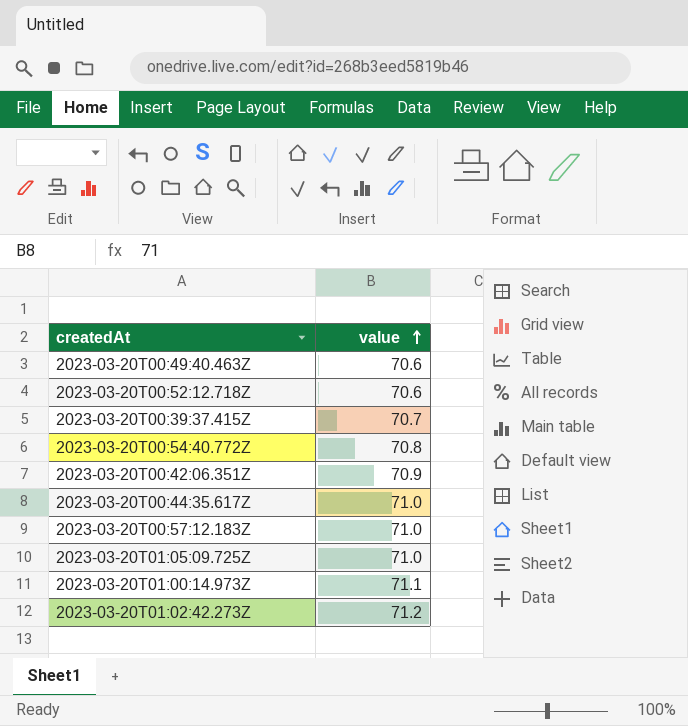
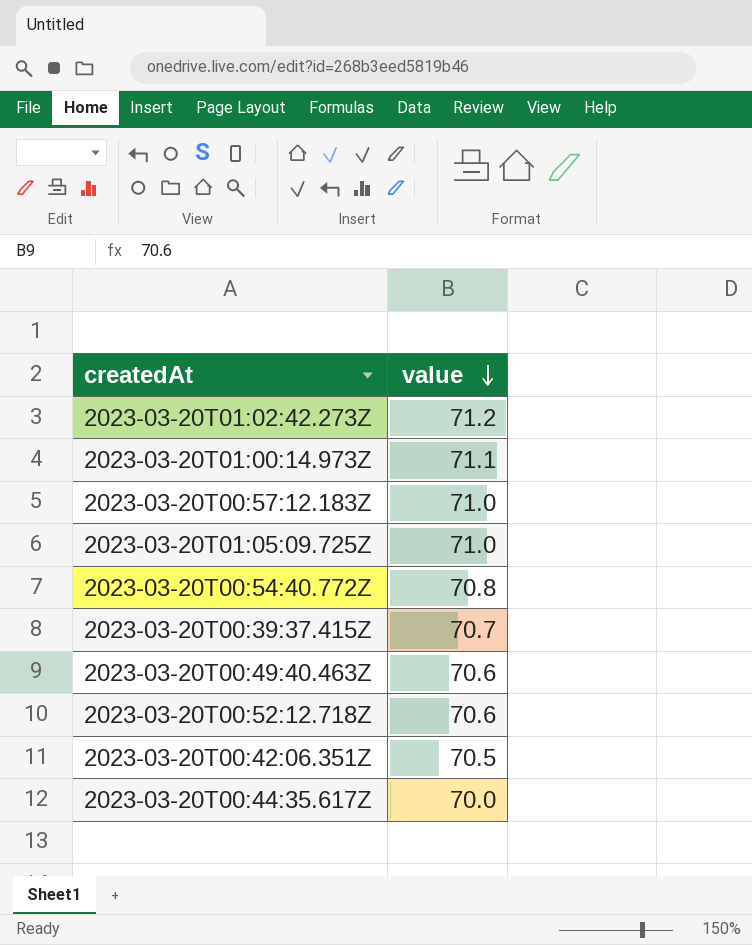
row order: value ascending -> value descending
2023-03-20T00:42:06.351Z | value: 70.9 -> 70.5
2023-03-20T00:44:35.617Z | value: 71.0 -> 70.0

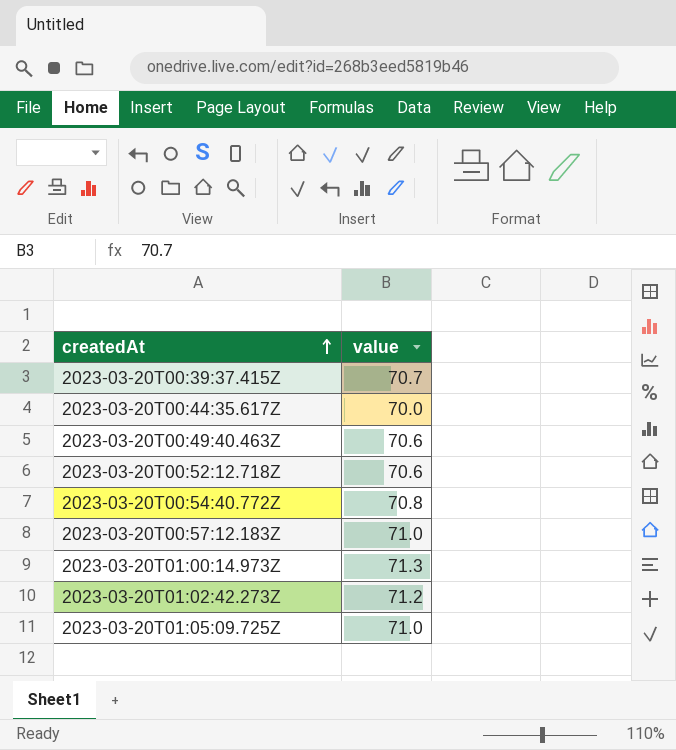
row order: value descending -> createdAt ascending
row 2023-03-20T00:42:06.351Z: 70.5 -> none
2023-03-20T01:00:14.973Z | value: 71.1 -> 71.3

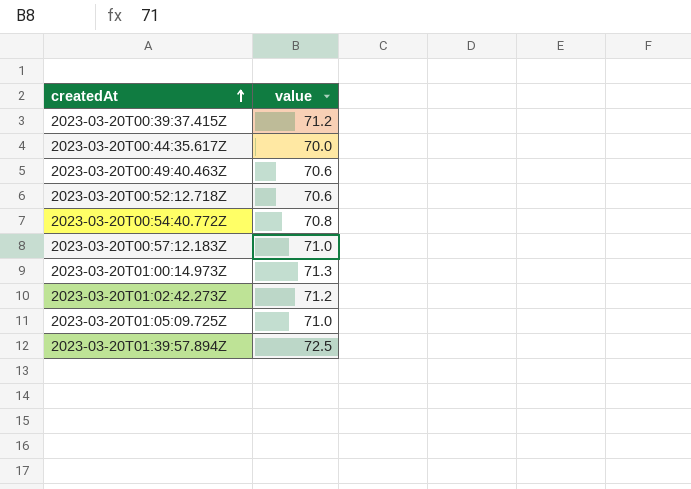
2023-03-20T00:39:37.415Z | value: 70.7 -> 71.2
row 2023-03-20T01:39:57.894Z: none -> 72.5

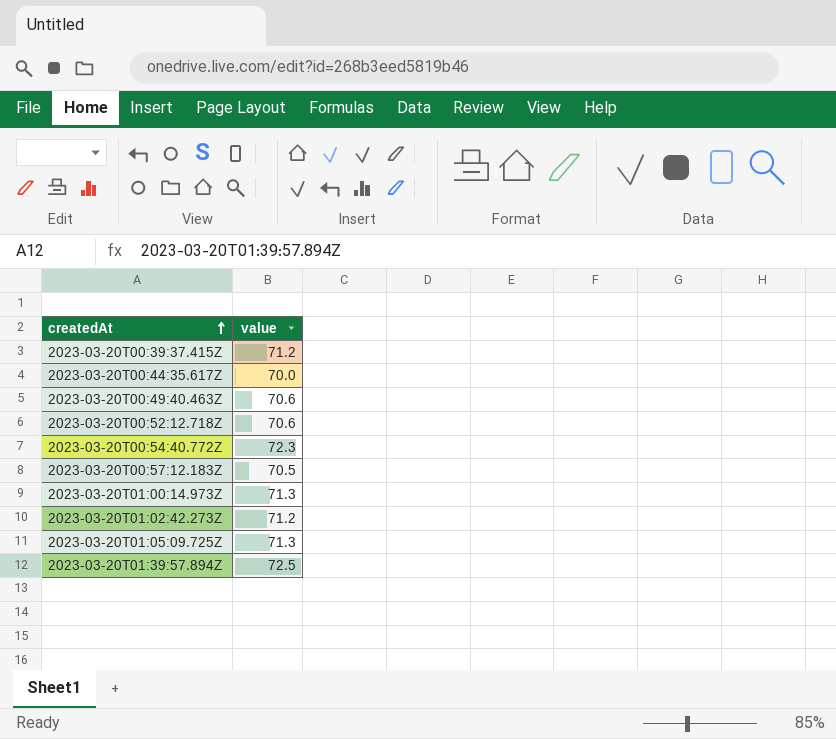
2023-03-20T00:54:40.772Z | value: 70.8 -> 72.3
2023-03-20T00:57:12.183Z | value: 71.0 -> 70.5
2023-03-20T01:05:09.725Z | value: 71.0 -> 71.3

